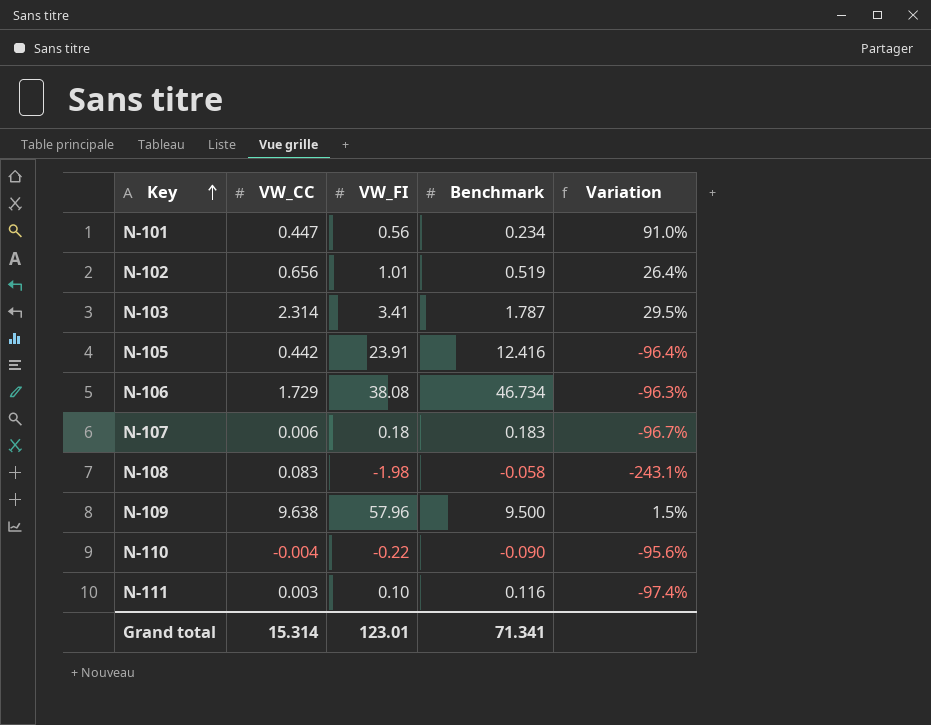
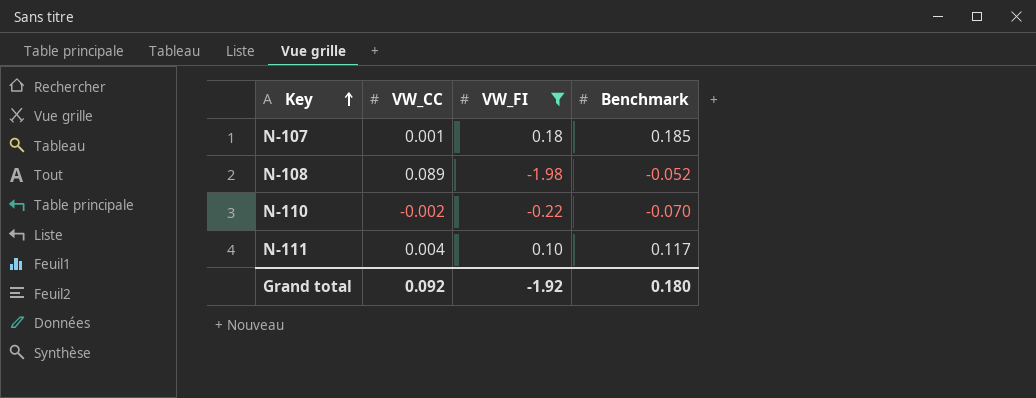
filter: none -> VW_FI <= 0.18
column Variation | formula: ([VW_CC] - [Benchmark]) / [Benchmark] -> none
N-107 | VW_CC: 0.006 -> 0.001
N-107 | Benchmark: 0.183 -> 0.185
N-108 | VW_CC: 0.083 -> 0.089
N-108 | Benchmark: -0.058 -> -0.052
N-110 | VW_CC: -0.004 -> -0.002
N-110 | Benchmark: -0.090 -> -0.070
N-111 | VW_CC: 0.003 -> 0.004
N-111 | Benchmark: 0.116 -> 0.117
Grand total | VW_CC: 15.314 -> 0.092
Grand total | VW_FI: 123.01 -> -1.92
Grand total | Benchmark: 71.341 -> 0.180

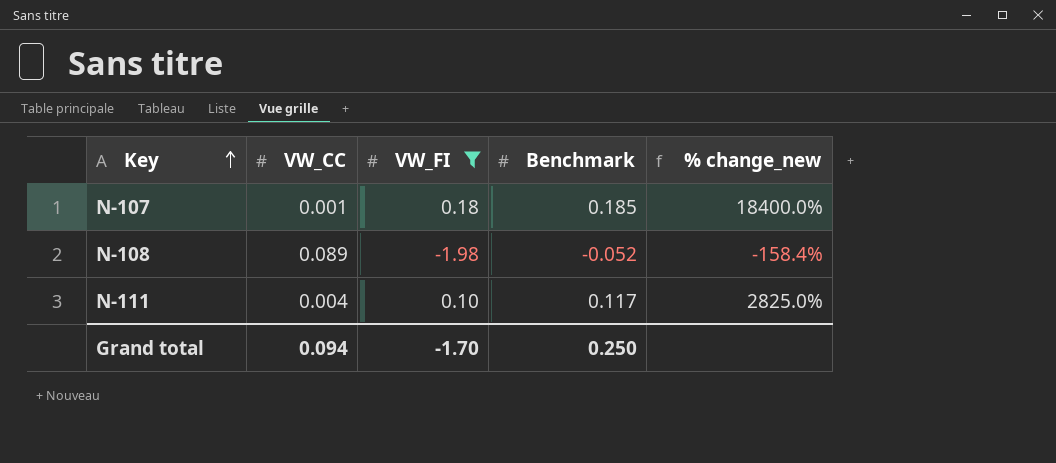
column % change_new | formula: none -> ([Benchmark] - [VW_CC]) / [VW_CC]
row N-110: -0.002 | -0.22 | -0.070 -> none
Grand total | VW_CC: 0.092 -> 0.094
Grand total | VW_FI: -1.92 -> -1.70
Grand total | Benchmark: 0.180 -> 0.250

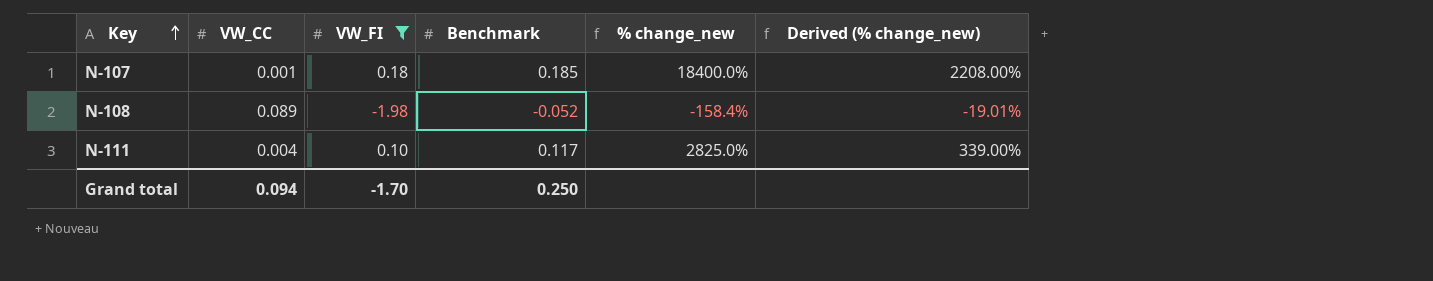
column Derived (% change_new) | formula: none -> [% change_new] * 0.12

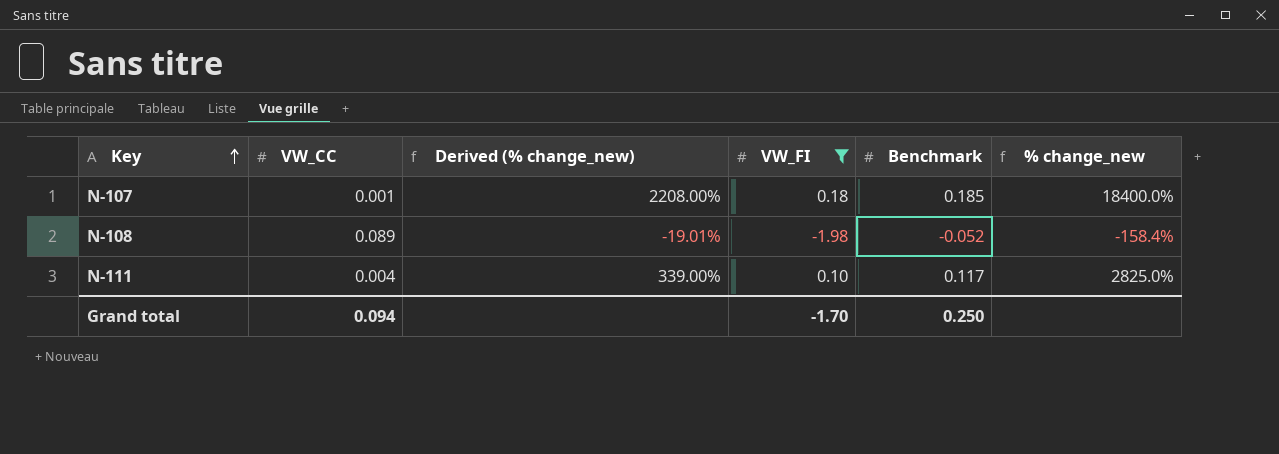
column Derived (% change_new) | position: 6 -> 3

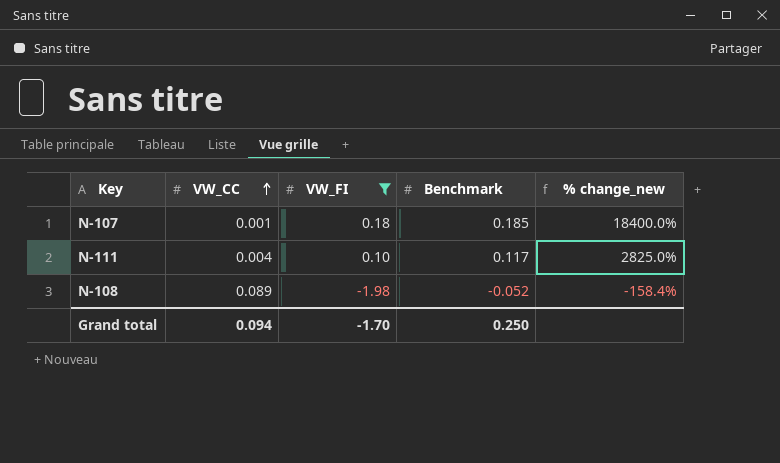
row order: Key ascending -> VW_CC ascending
column Derived (% change_new) | formula: [% change_new] * 0.12 -> none

